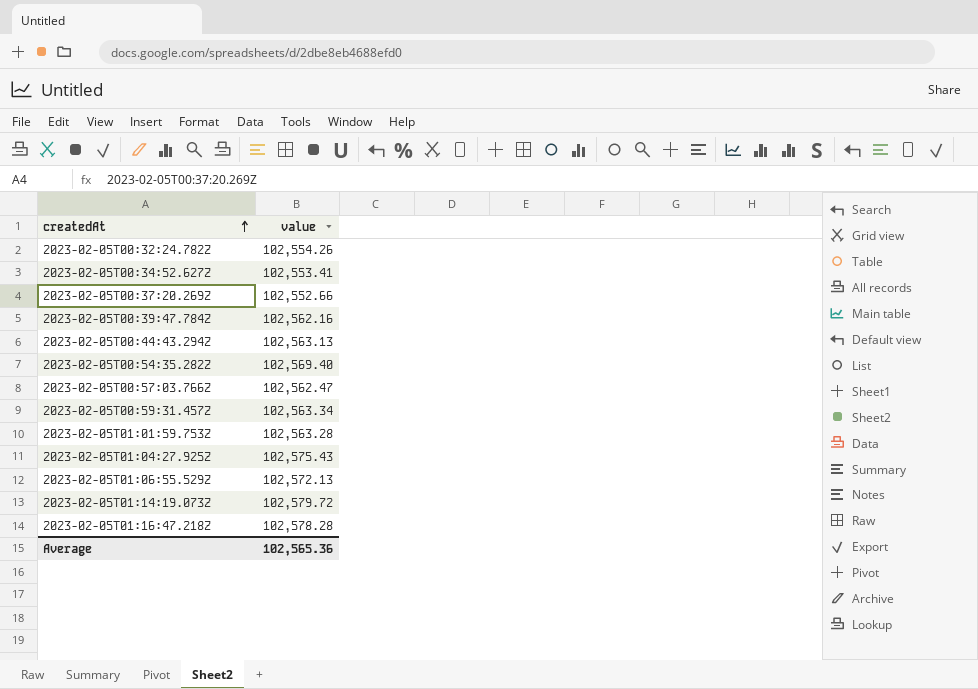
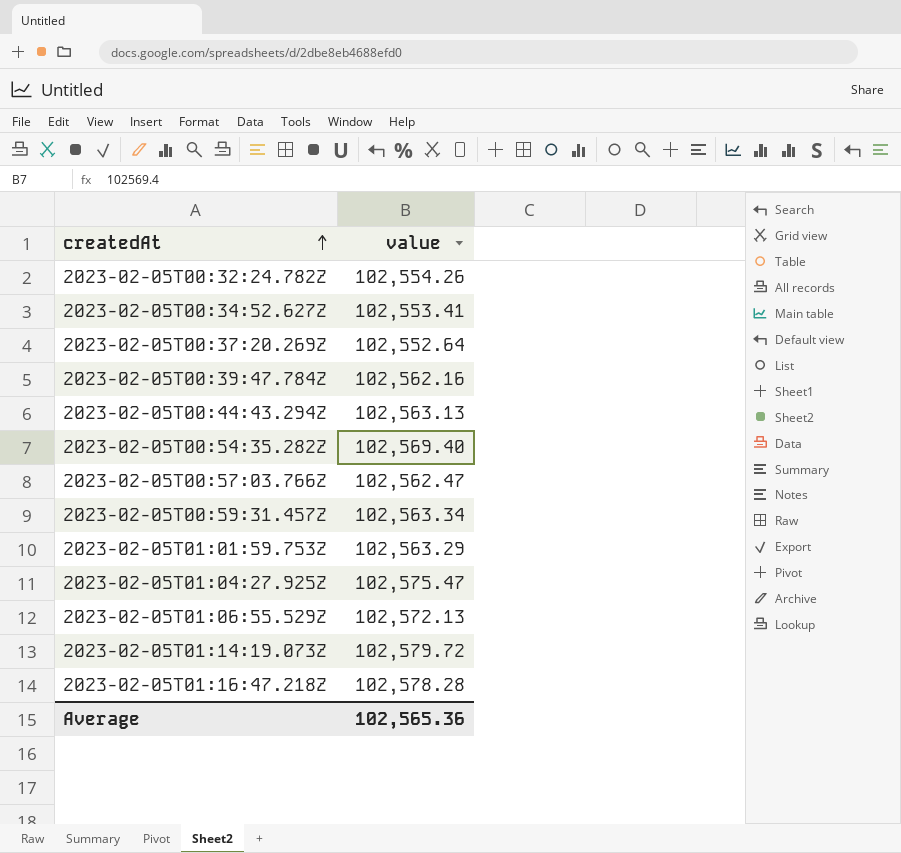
2023-02-05T00:37:20.269Z | value: 102,552.66 -> 102,552.64
2023-02-05T01:01:59.753Z | value: 102,563.28 -> 102,563.29
2023-02-05T01:04:27.925Z | value: 102,575.43 -> 102,575.47

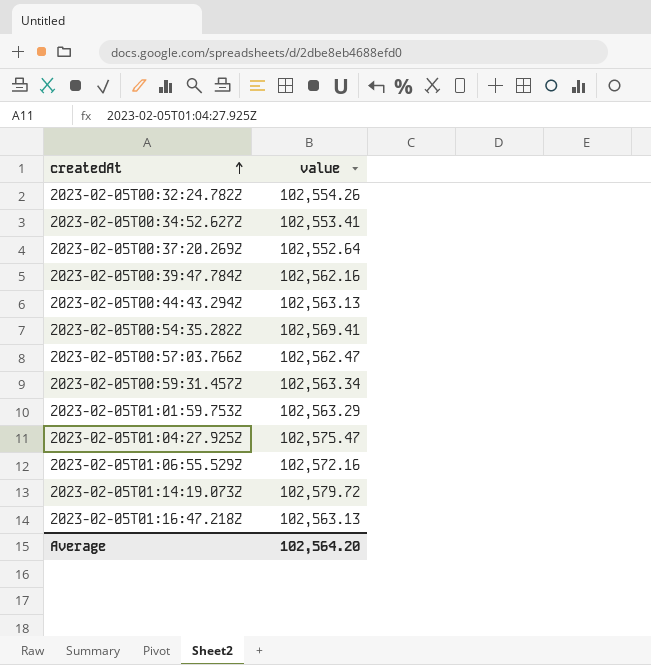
2023-02-05T00:54:35.282Z | value: 102,569.40 -> 102,569.41
2023-02-05T01:06:55.529Z | value: 102,572.13 -> 102,572.16
2023-02-05T01:16:47.218Z | value: 102,578.28 -> 102,563.13
Average | value: 102,565.36 -> 102,564.20

